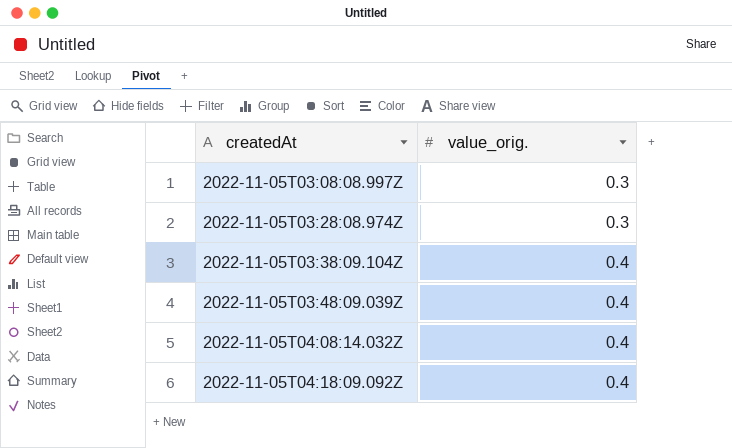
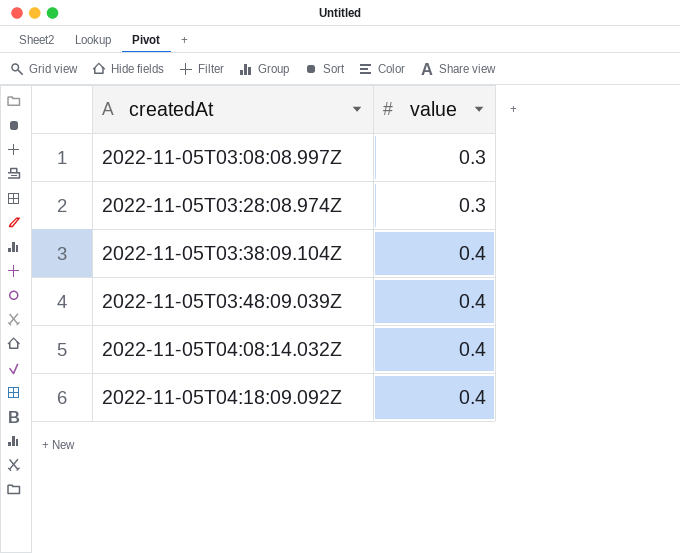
column name: value_orig. -> value

